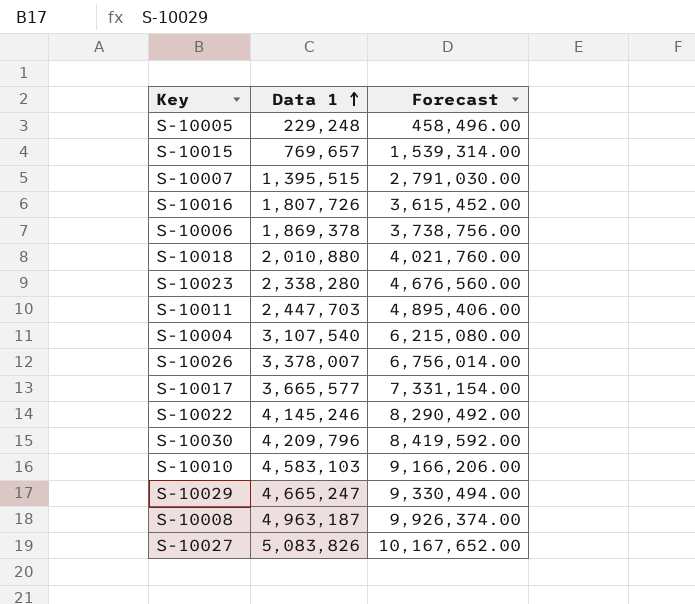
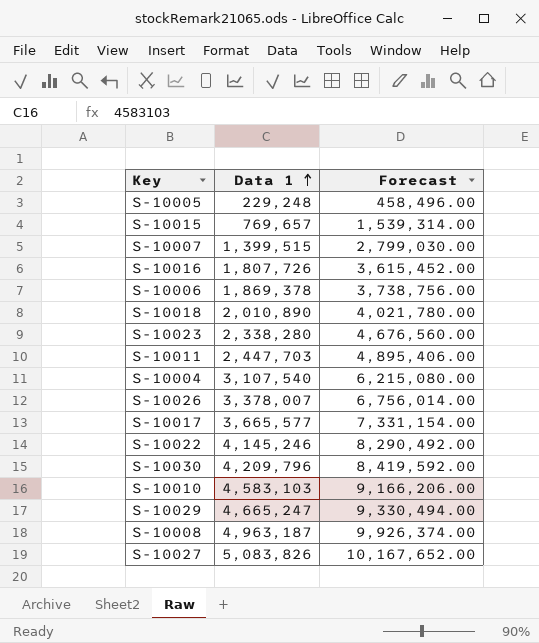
S-10007 | Data 1: 1,395,515 -> 1,399,515
S-10007 | Forecast: 2,791,030.00 -> 2,799,030.00
S-10018 | Data 1: 2,010,880 -> 2,010,890
S-10018 | Forecast: 4,021,760.00 -> 4,021,780.00

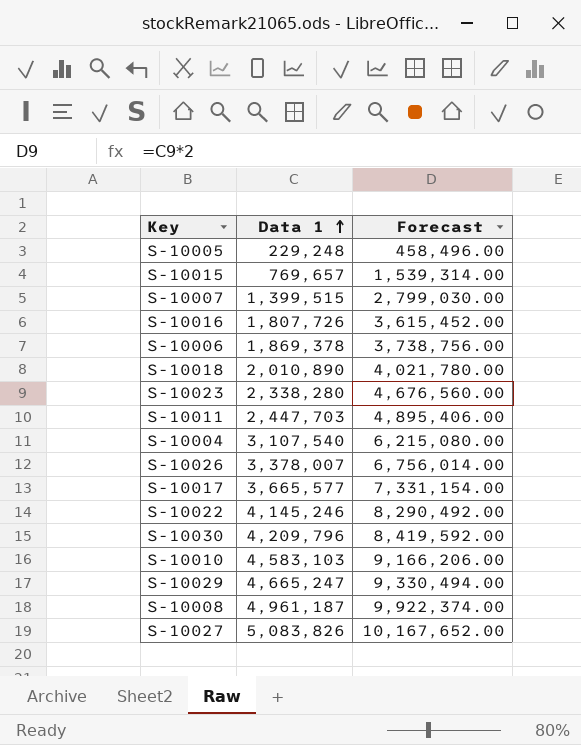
S-10008 | Data 1: 4,963,187 -> 4,961,187
S-10008 | Forecast: 9,926,374.00 -> 9,922,374.00

